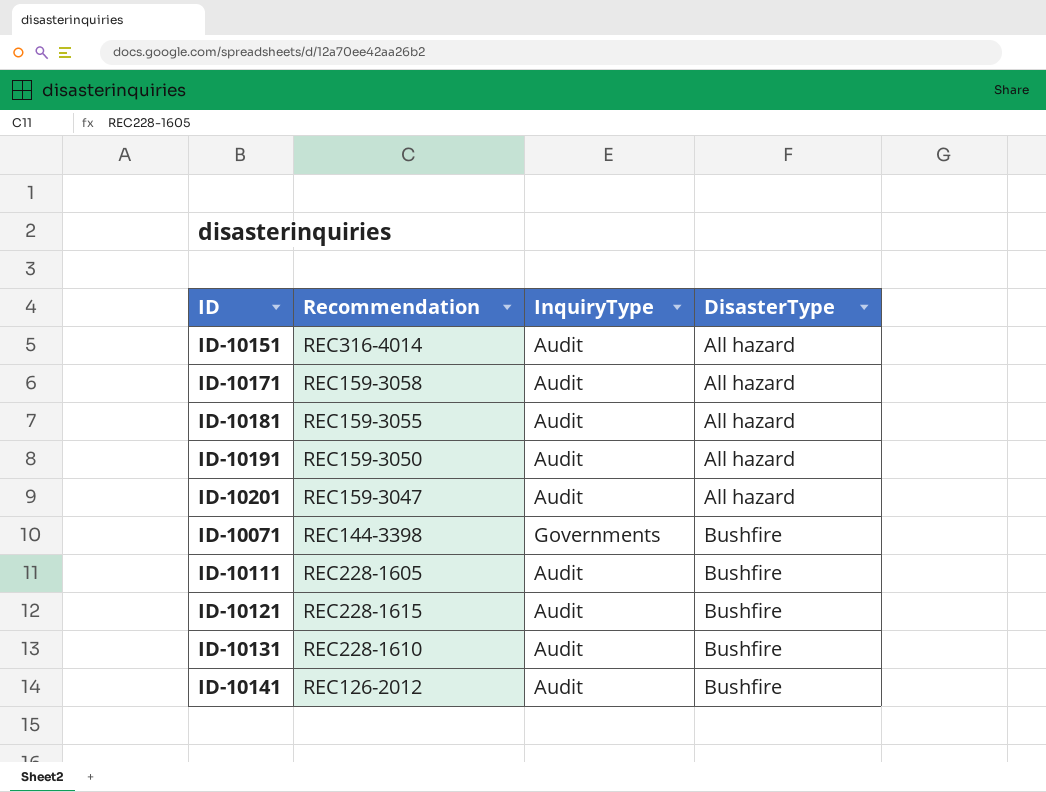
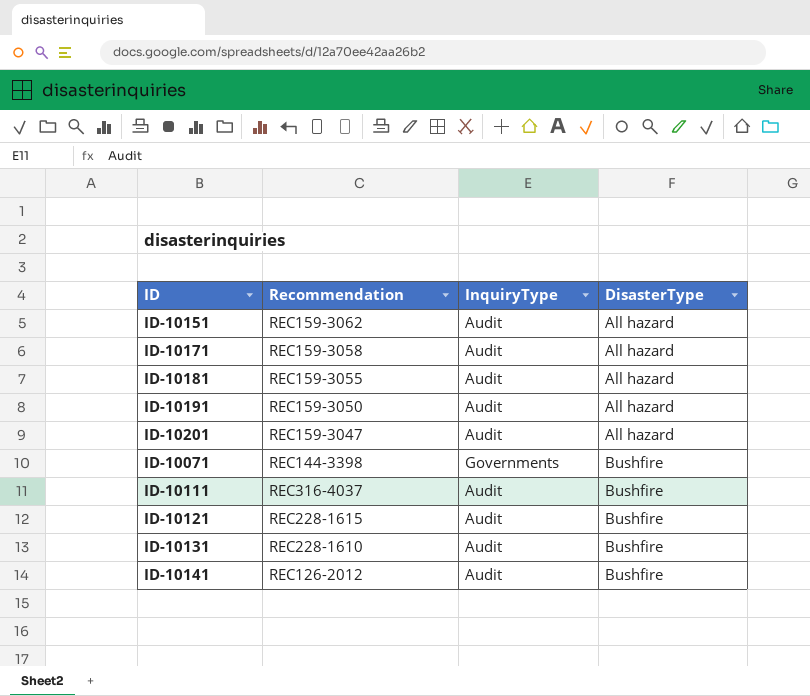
ID-10151 | Recommendation: REC316-4014 -> REC159-3062
ID-10111 | Recommendation: REC228-1605 -> REC316-4037

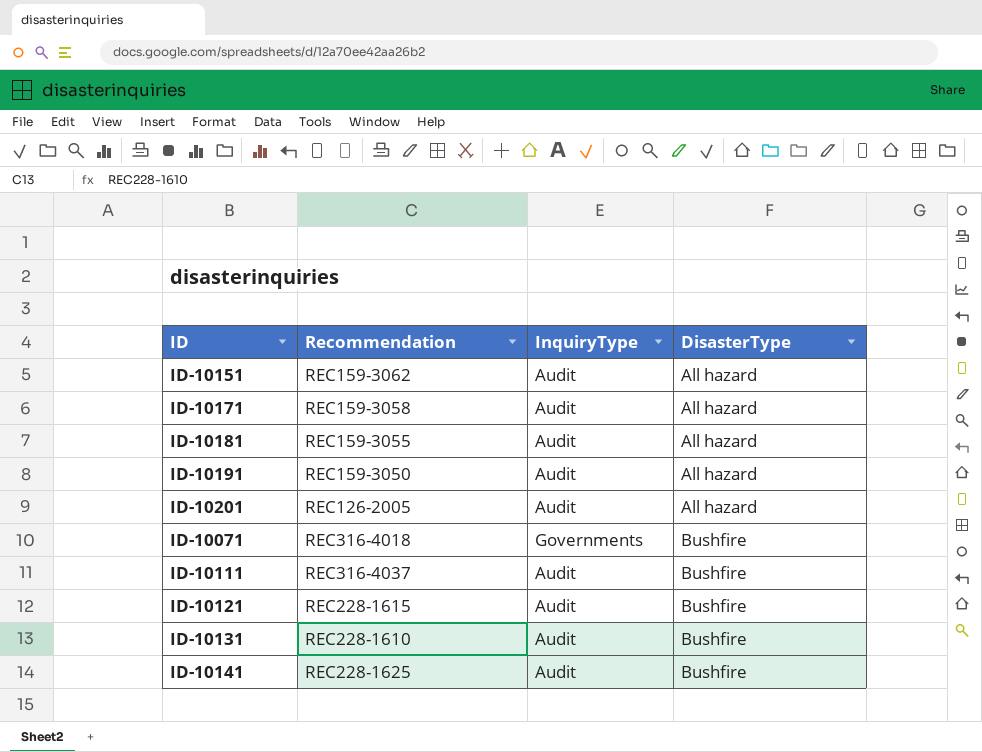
ID-10201 | Recommendation: REC159-3047 -> REC126-2005
ID-10071 | Recommendation: REC144-3398 -> REC316-4018
ID-10141 | Recommendation: REC126-2012 -> REC228-1625

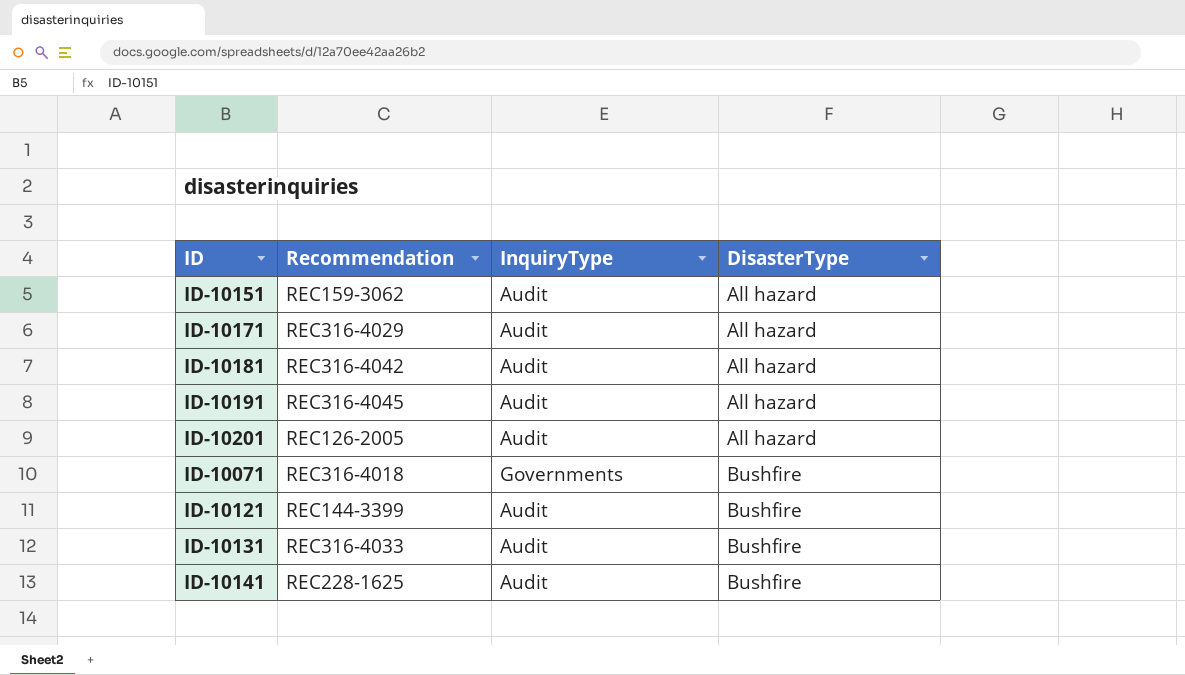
row ID-10111: REC316-4037 | Audit | Bushfire -> none
ID-10171 | Recommendation: REC159-3058 -> REC316-4029
ID-10181 | Recommendation: REC159-3055 -> REC316-4042
ID-10191 | Recommendation: REC159-3050 -> REC316-4045
ID-10121 | Recommendation: REC228-1615 -> REC144-3399
ID-10131 | Recommendation: REC228-1610 -> REC316-4033

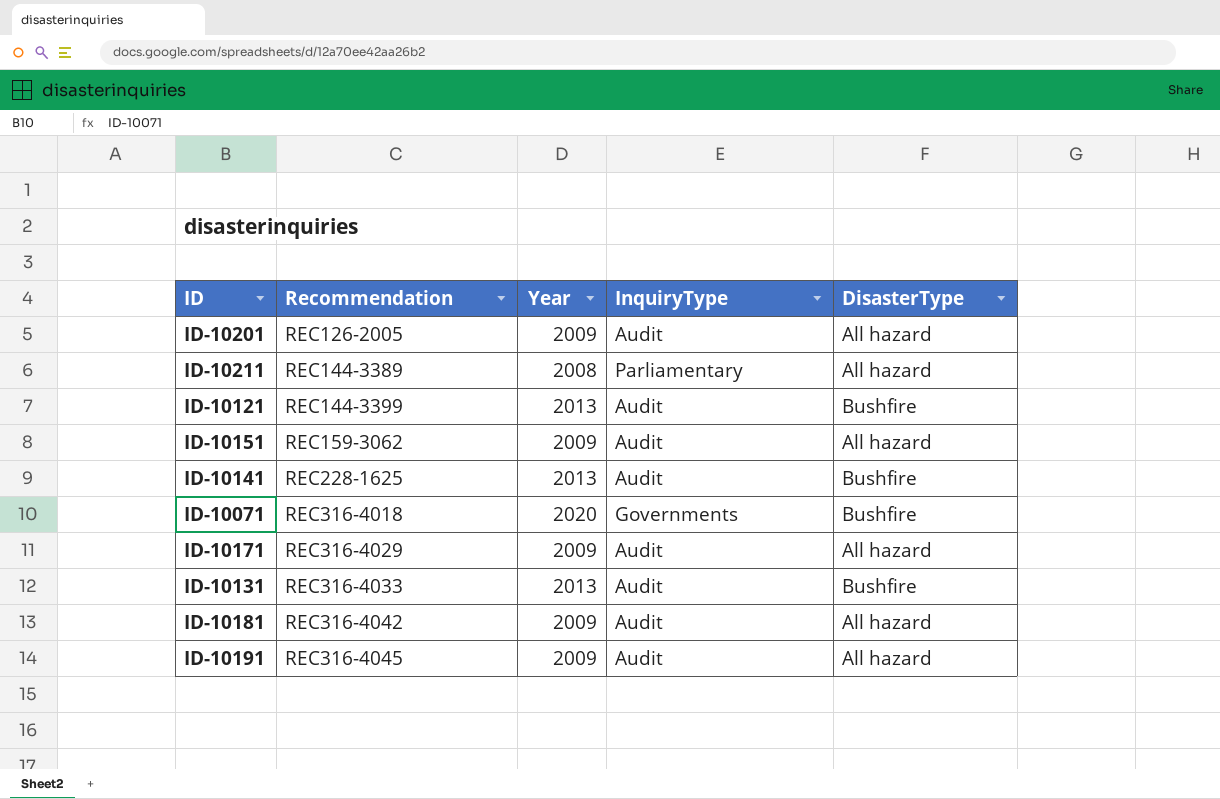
row order: DisasterType ascending -> Recommendation ascending
column Year | position: none -> 3
row ID-10211: none -> REC144-3389 | 2008 | Parliamentary | All hazard

